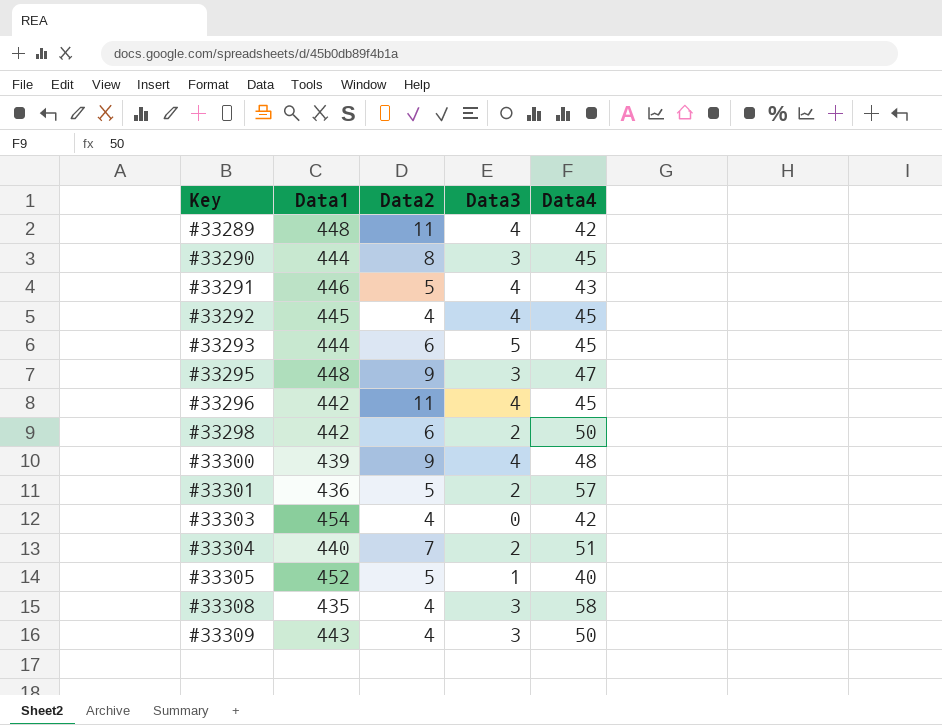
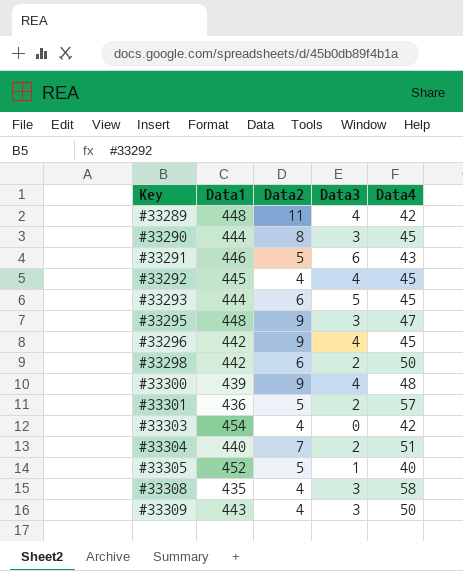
#33291 | Data3: 4 -> 6
#33296 | Data2: 11 -> 9

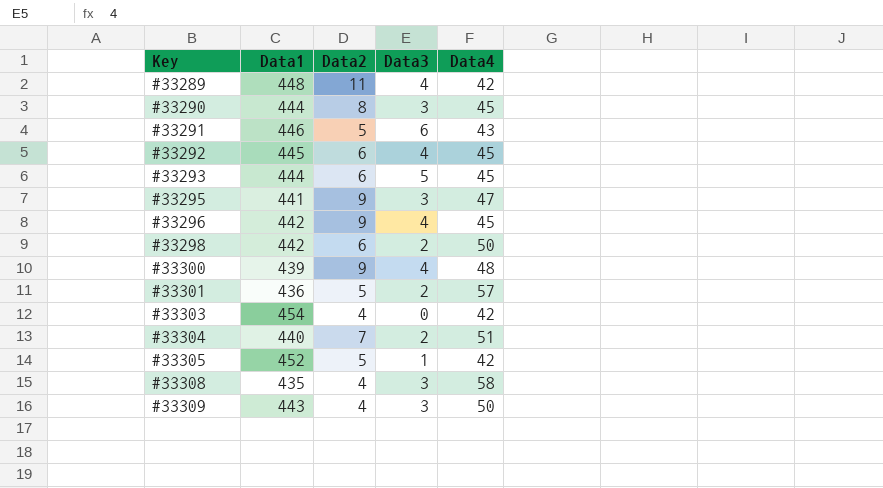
#33292 | Data2: 4 -> 6
#33295 | Data1: 448 -> 441
#33305 | Data4: 40 -> 42

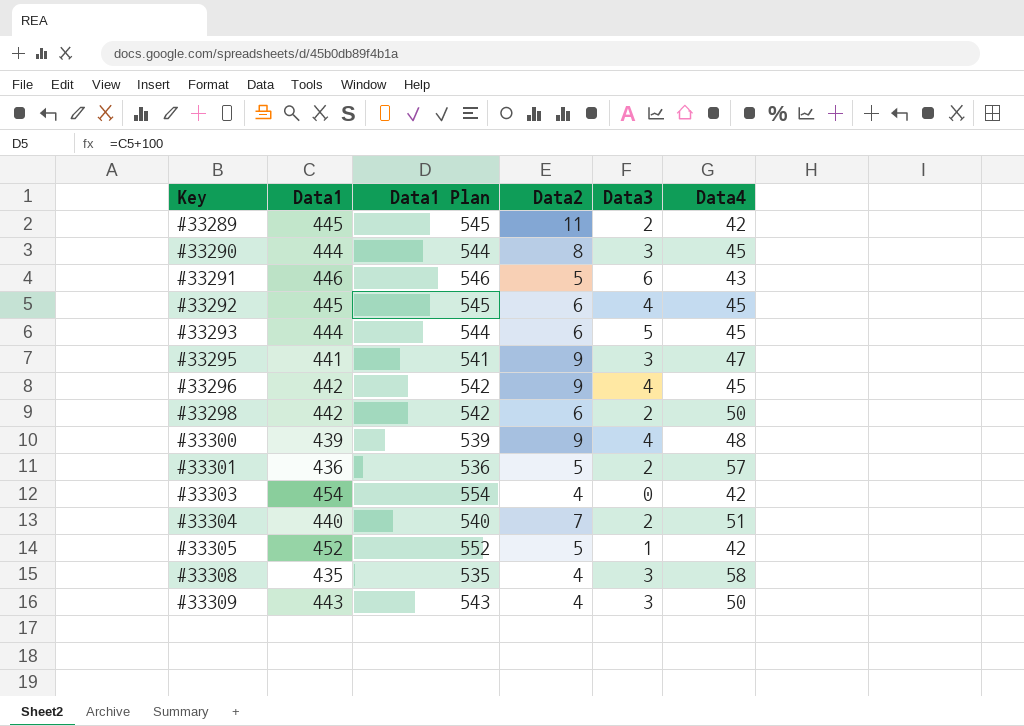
column Data1 Plan | formula: none -> [Data1] + 100
#33289 | Data1: 448 -> 445
#33289 | Data3: 4 -> 2

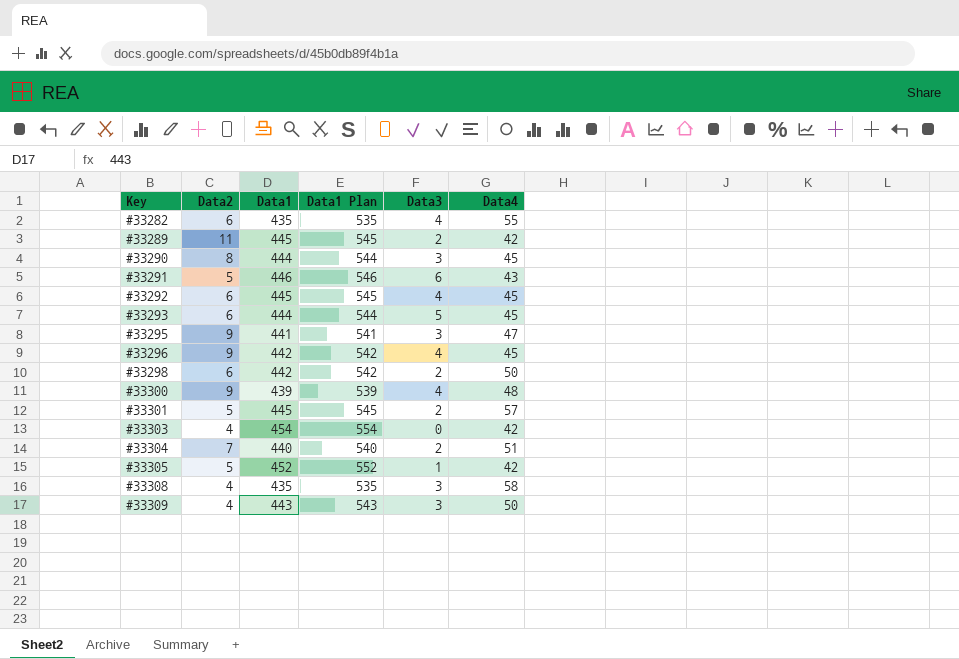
column Data2 | position: 4 -> 2
row #33282: none -> 6 | 435 | 535 | 4 | 55
#33301 | Data1: 436 -> 445
#33301 | Data1 Plan: 536 -> 545

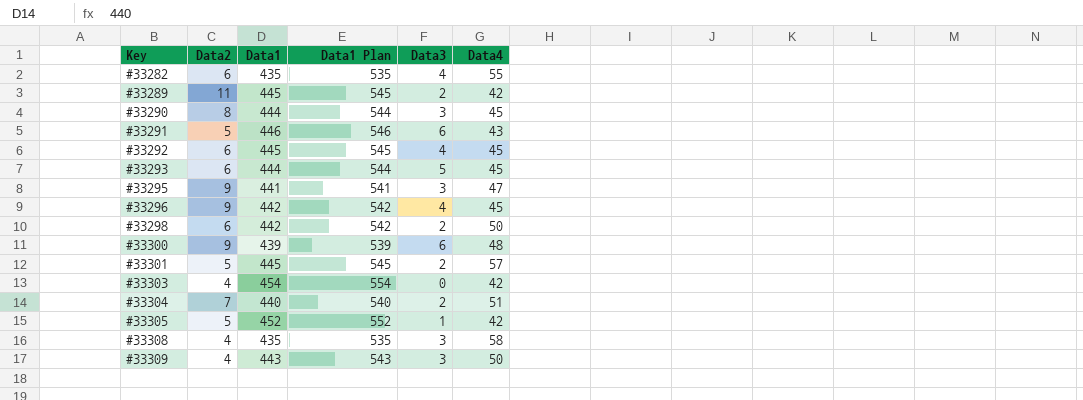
#33300 | Data3: 4 -> 6

